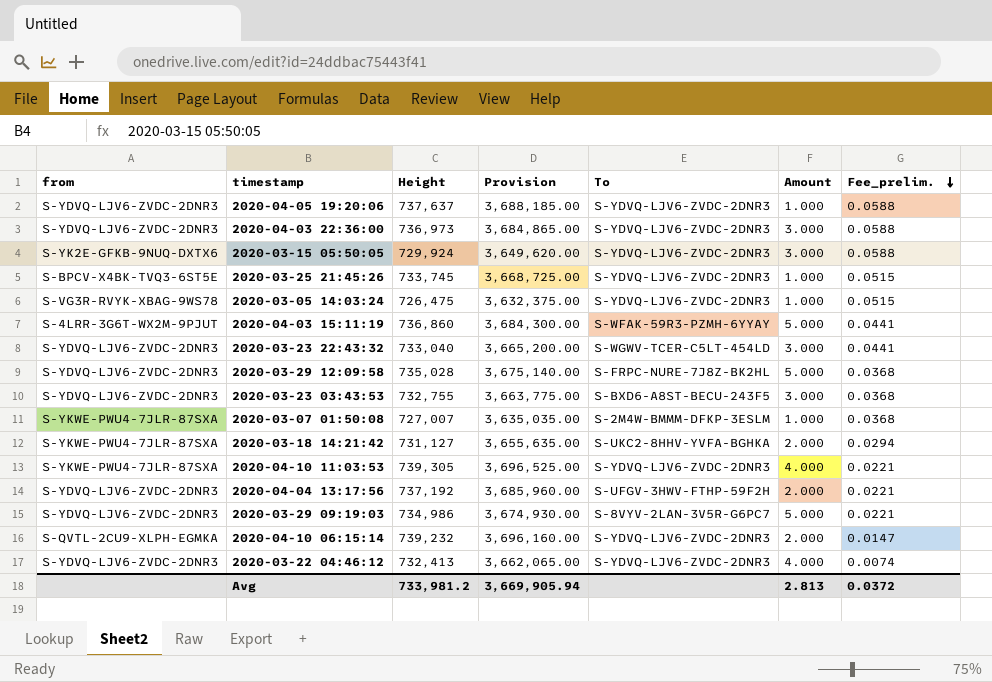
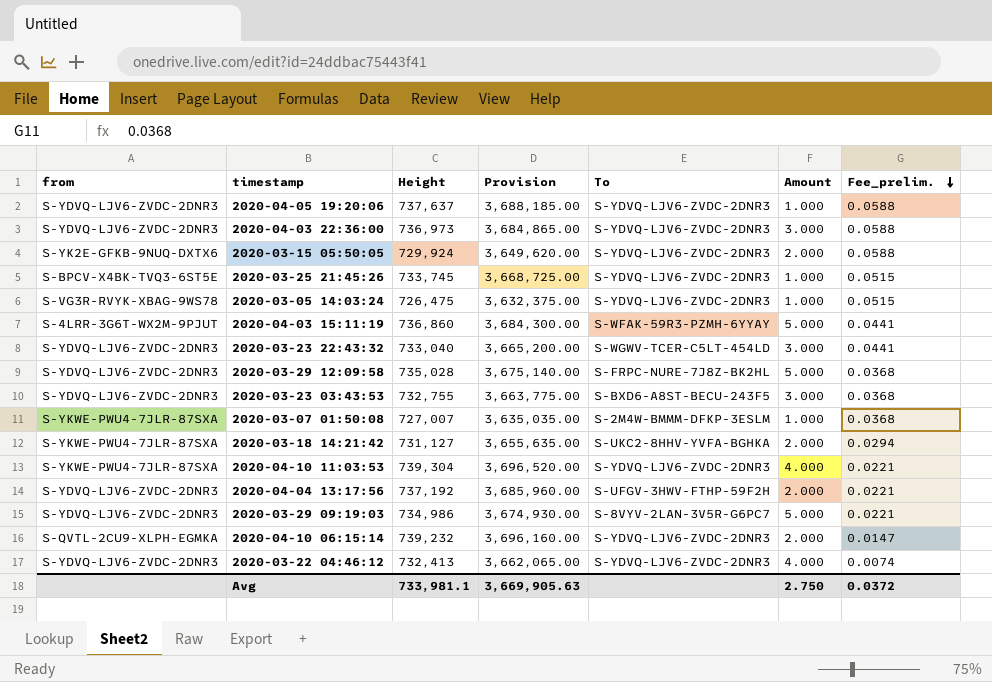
2020-03-15 05:50:05 | Amount: 3.000 -> 2.000
2020-04-10 11:03:53 | Height: 739,305 -> 739,304
2020-04-10 11:03:53 | Provision: 3,696,525.00 -> 3,696,520.00
Avg | Height: 733,981.2 -> 733,981.1
Avg | Provision: 3,669,905.94 -> 3,669,905.63
Avg | Amount: 2.813 -> 2.750

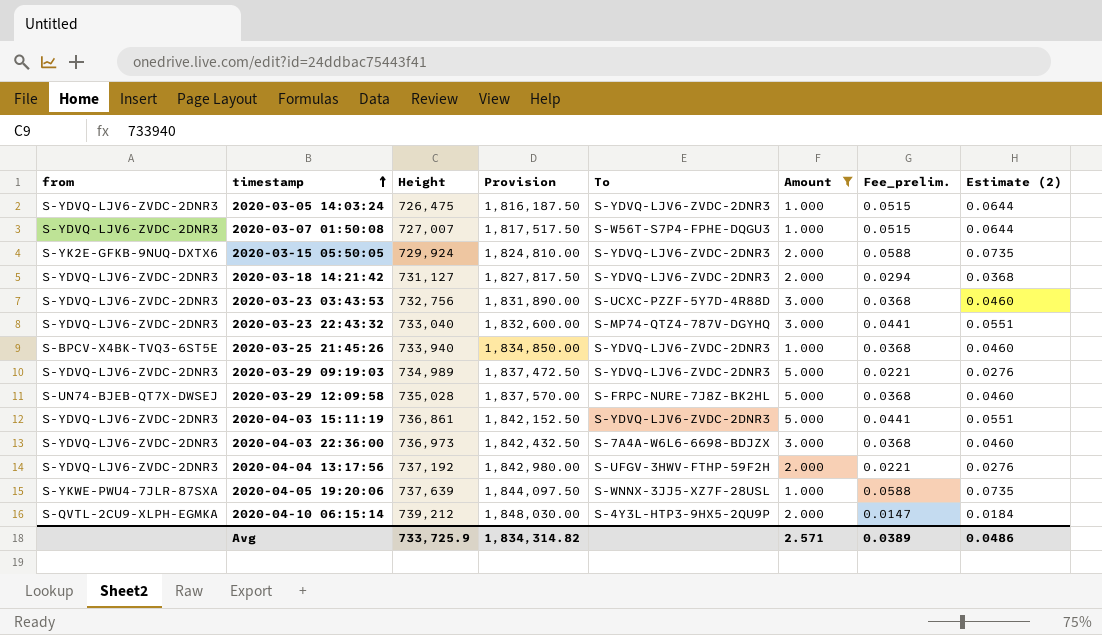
filter: none -> Amount != 4.000
row order: Fee_prelim. descending -> timestamp ascending
column Provision | formula: [Height] * 5 -> [Height] * 2.5
column Estimate (2) | formula: none -> [Fee_prelim.] * 1.25
2020-03-05 14:03:24 | from: S-VG3R-RVYK-XBAG-9WS78 -> S-YDVQ-LJV6-ZVDC-2DNR3
2020-03-07 01:50:08 | from: S-YKWE-PWU4-7JLR-87SXA -> S-YDVQ-LJV6-ZVDC-2DNR3
2020-03-07 01:50:08 | To: S-2M4W-BMMM-DFKP-3ESLM -> S-W56T-S7P4-FPHE-DQGU3
2020-03-07 01:50:08 | Fee_prelim.: 0.0368 -> 0.0515
2020-03-18 14:21:42 | from: S-YKWE-PWU4-7JLR-87SXA -> S-YDVQ-LJV6-ZVDC-2DNR3
2020-03-18 14:21:42 | To: S-UKC2-8HHV-YVFA-BGHKA -> S-YDVQ-LJV6-ZVDC-2DNR3
2020-03-23 03:43:53 | Height: 732,755 -> 732,756
2020-03-23 03:43:53 | To: S-BXD6-A8ST-BECU-243F5 -> S-UCXC-PZZF-5Y7D-4R88D
2020-03-23 22:43:32 | To: S-WGWV-TCER-C5LT-454LD -> S-MP74-QTZ4-787V-DGYHQ
2020-03-25 21:45:26 | Height: 733,745 -> 733,940
2020-03-25 21:45:26 | Fee_prelim.: 0.0515 -> 0.0368
2020-03-29 09:19:03 | Height: 734,986 -> 734,989
2020-03-29 09:19:03 | To: S-8VYV-2LAN-3V5R-G6PC7 -> S-YDVQ-LJV6-ZVDC-2DNR3
2020-03-29 12:09:58 | from: S-YDVQ-LJV6-ZVDC-2DNR3 -> S-UN74-BJEB-QT7X-DWSEJ
2020-04-03 15:11:19 | from: S-4LRR-3G6T-WX2M-9PJUT -> S-YDVQ-LJV6-ZVDC-2DNR3
2020-04-03 15:11:19 | Height: 736,860 -> 736,861
2020-04-03 15:11:19 | To: S-WFAK-59R3-PZMH-6YYAY -> S-YDVQ-LJV6-ZVDC-2DNR3
2020-04-03 22:36:00 | To: S-YDVQ-LJV6-ZVDC-2DNR3 -> S-7A4A-W6L6-6698-BDJZX
2020-04-03 22:36:00 | Fee_prelim.: 0.0588 -> 0.0368
2020-04-05 19:20:06 | from: S-YDVQ-LJV6-ZVDC-2DNR3 -> S-YKWE-PWU4-7JLR-87SXA
2020-04-05 19:20:06 | Height: 737,637 -> 737,639
2020-04-05 19:20:06 | To: S-YDVQ-LJV6-ZVDC-2DNR3 -> S-WNNX-3JJ5-XZ7F-28USL
2020-04-10 06:15:14 | Height: 739,232 -> 739,212
2020-04-10 06:15:14 | To: S-YDVQ-LJV6-ZVDC-2DNR3 -> S-4Y3L-HTP3-9HX5-2QU9P
Avg | Height: 733,981.1 -> 733,725.9
Avg | Provision: 3,669,905.63 -> 1,834,314.82
Avg | Amount: 2.750 -> 2.571
Avg | Fee_prelim.: 0.0372 -> 0.0389

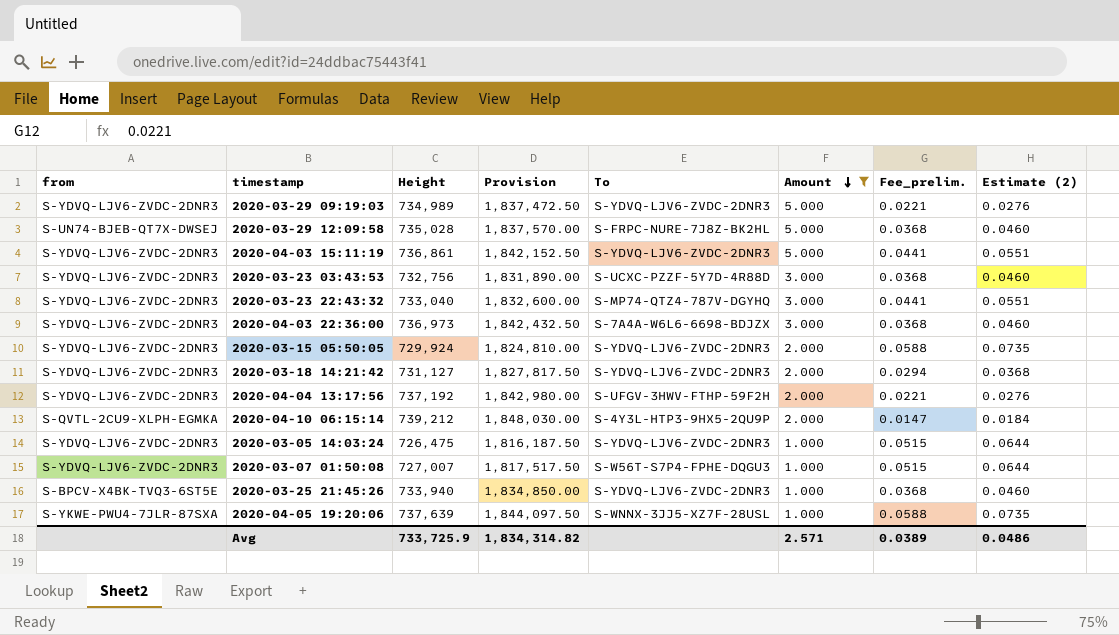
row order: timestamp ascending -> Amount descending
2020-03-15 05:50:05 | from: S-YK2E-GFKB-9NUQ-DXTX6 -> S-YDVQ-LJV6-ZVDC-2DNR3

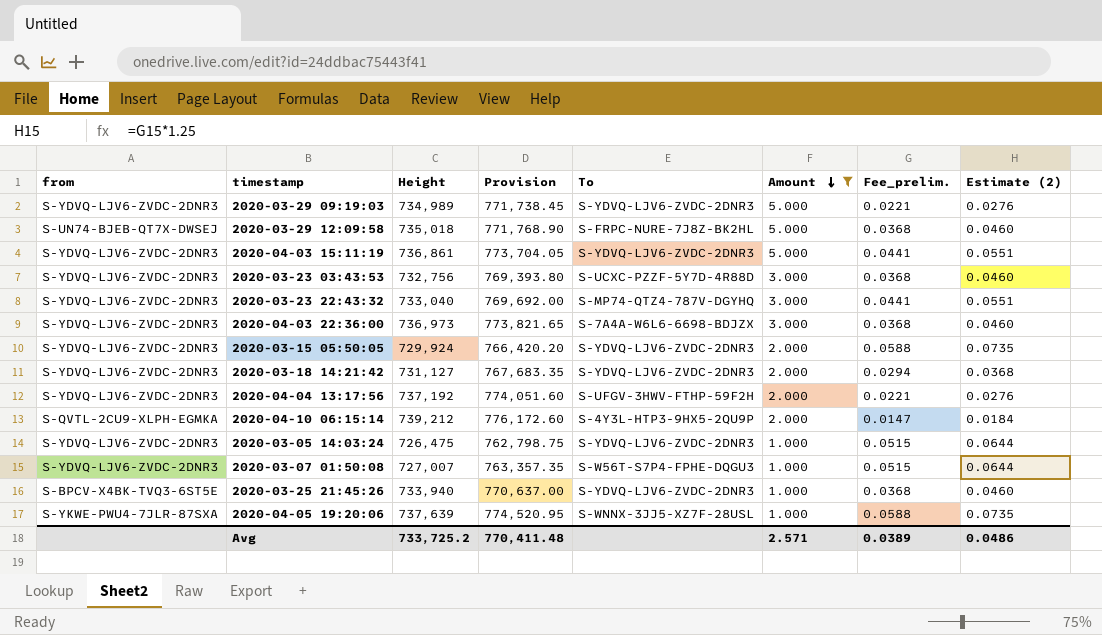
column Provision | formula: [Height] * 2.5 -> [Height] * 1.05
2020-03-29 12:09:58 | Height: 735,028 -> 735,018
Avg | Height: 733,725.9 -> 733,725.2
Avg | Provision: 1,834,314.82 -> 770,411.48

